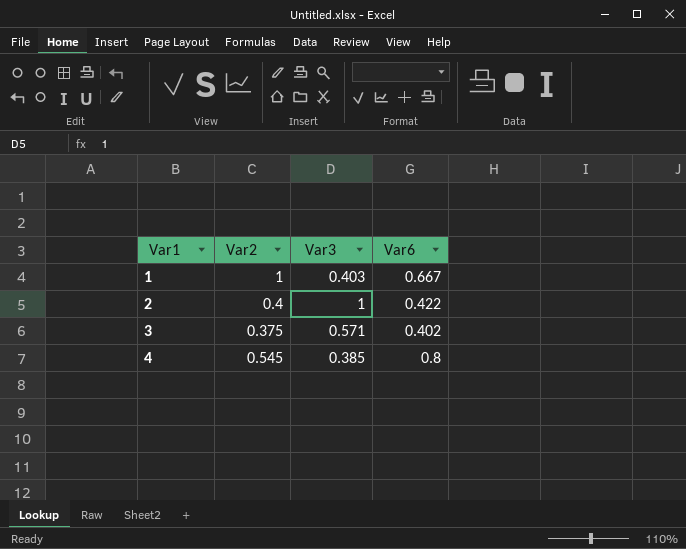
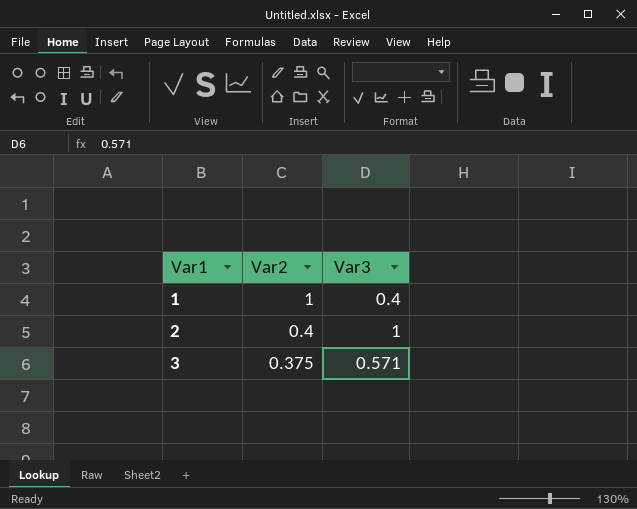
column Var6 | position: 4 -> none
row 4: 0.545 | 0.385 | 0.8 -> none
1 | Var3: 0.403 -> 0.4

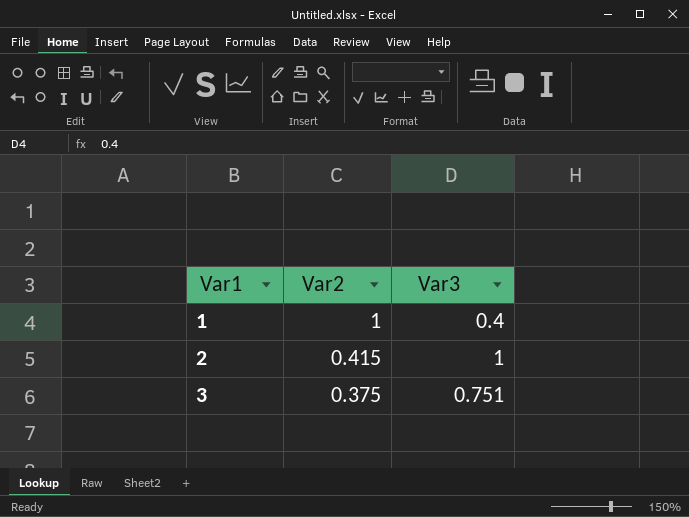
2 | Var2: 0.4 -> 0.415
3 | Var3: 0.571 -> 0.751

